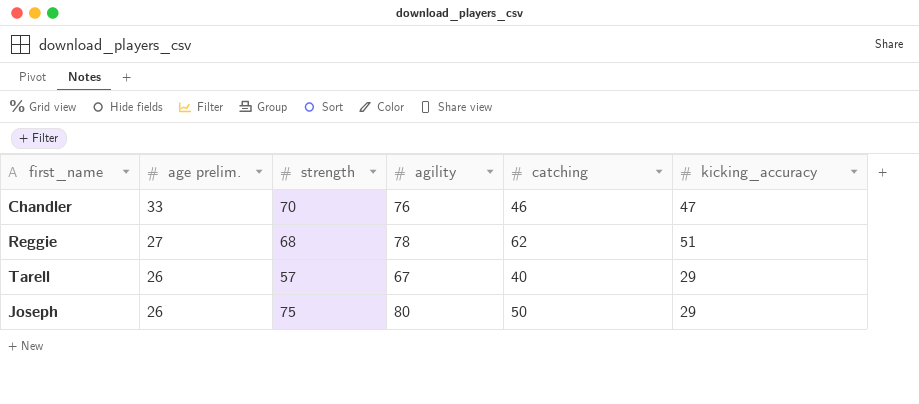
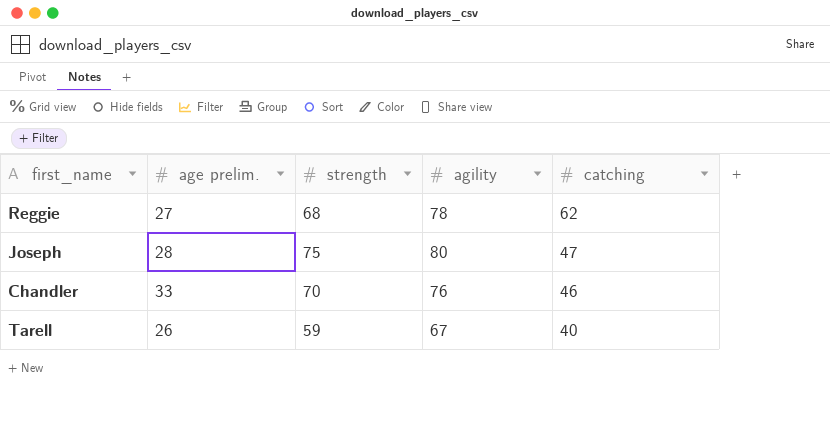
row order: age prelim. descending -> catching descending
column kicking_accuracy | position: 6 -> none
Joseph | age prelim.: 26 -> 28
Joseph | catching: 50 -> 47
Tarell | strength: 57 -> 59

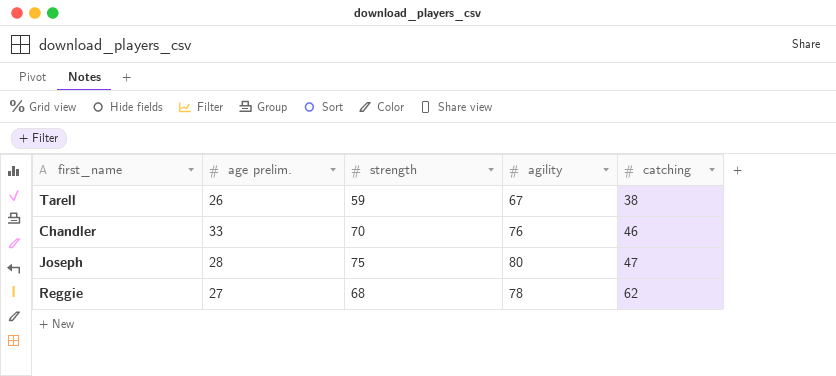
row order: catching descending -> catching ascending
Tarell | catching: 40 -> 38

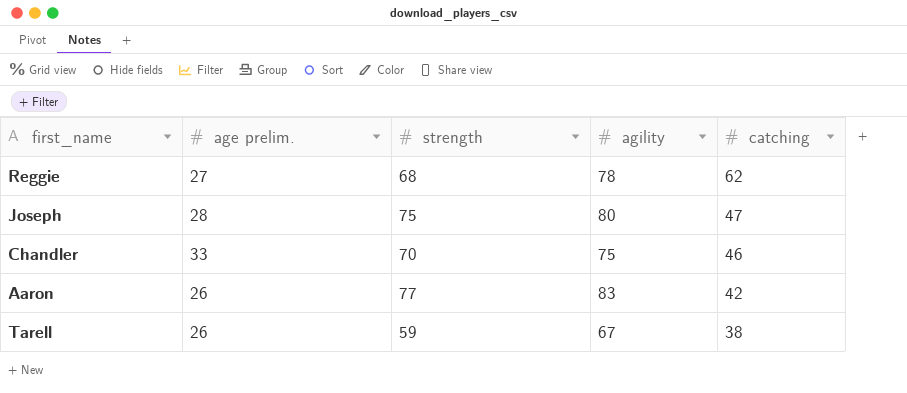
row order: catching ascending -> catching descending
Chandler | agility: 76 -> 75
row Aaron: none -> 26 | 77 | 83 | 42

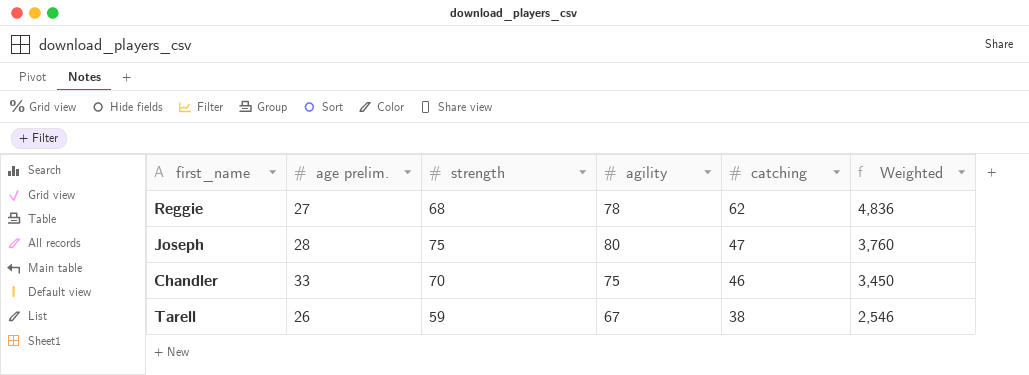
column Weighted | formula: none -> [agility] * [catching]
row Aaron: 26 | 77 | 83 | 42 -> none

